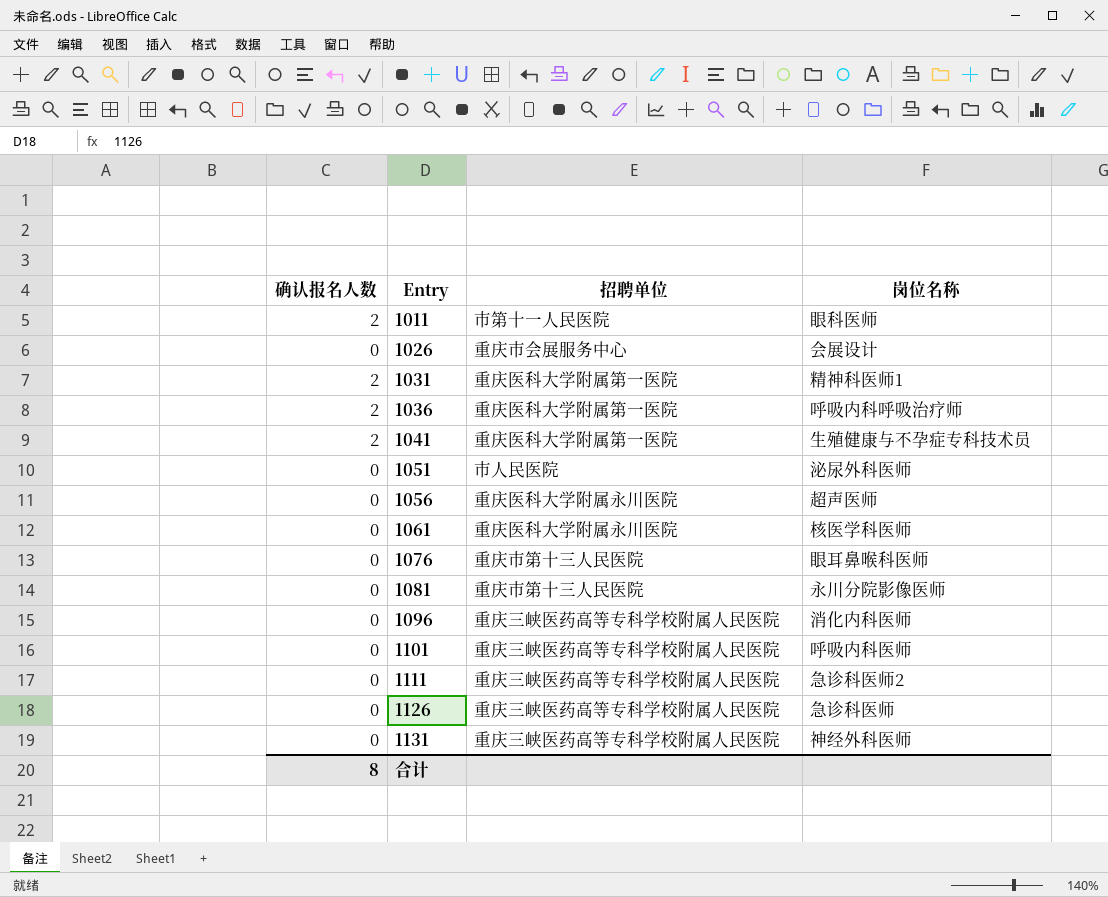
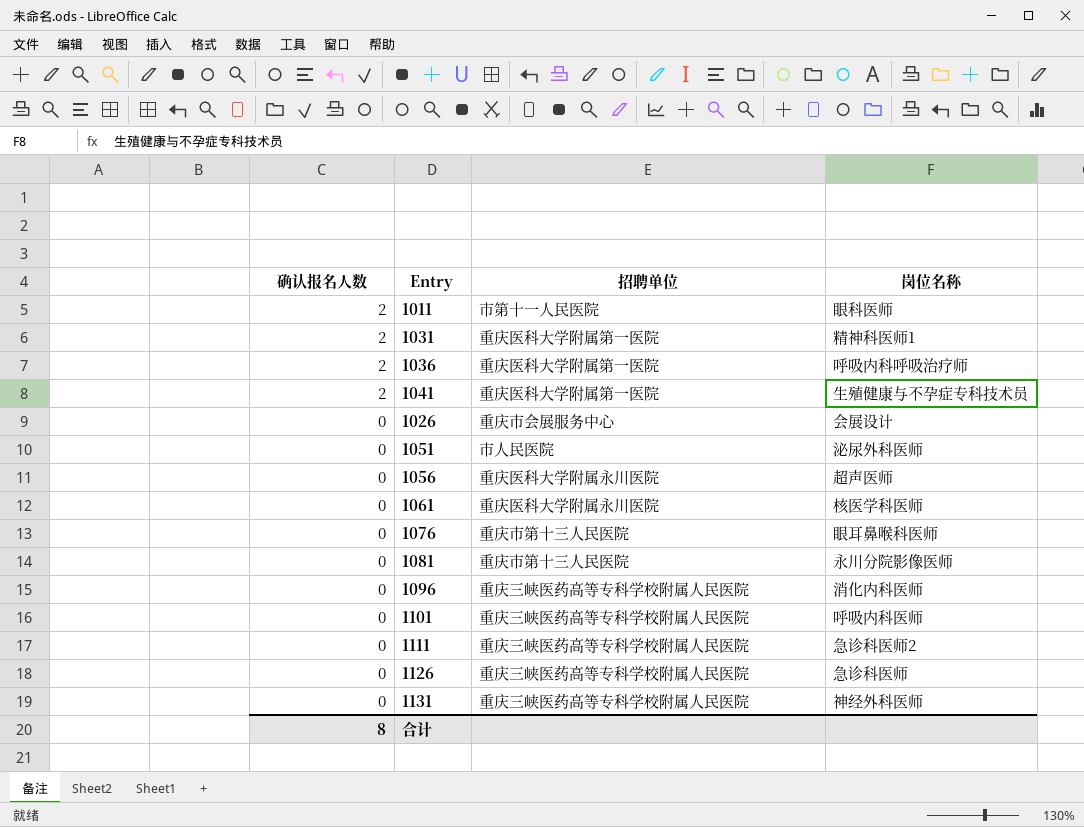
row order: Entry ascending -> 确认报名人数 descending

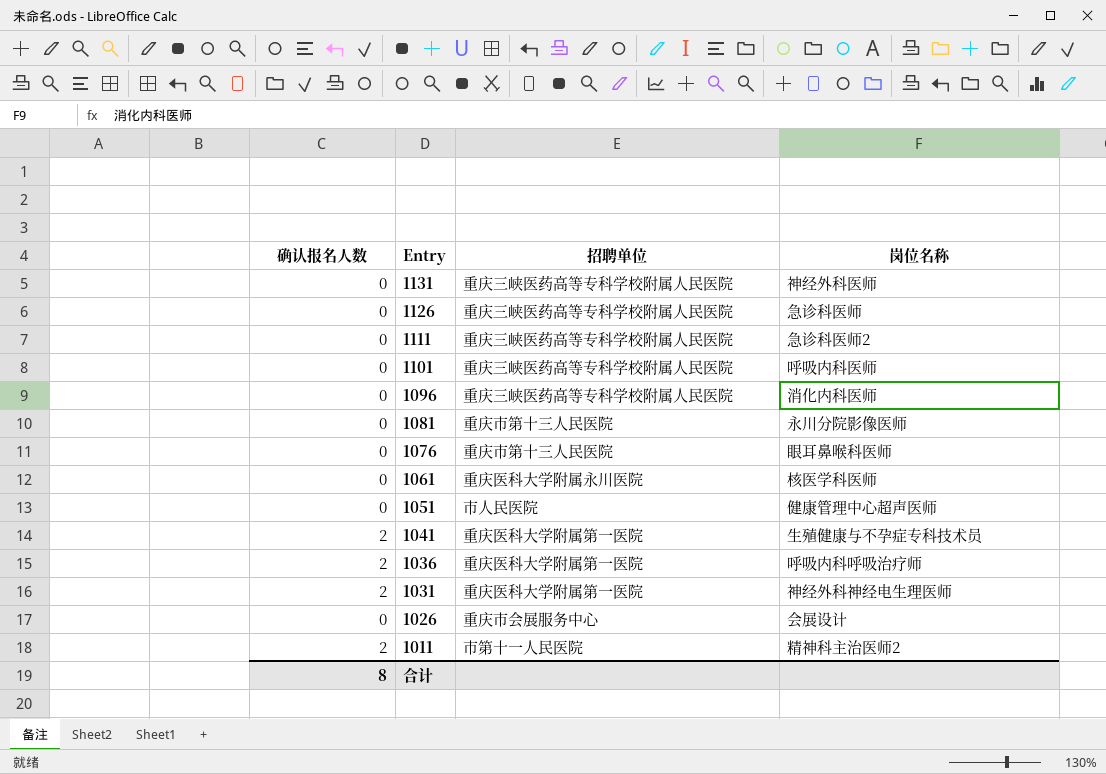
row order: 确认报名人数 descending -> Entry descending
row 1056: 0 | 重庆医科大学附属永川医院 | 超声医师 -> none
1051 | 岗位名称: 泌尿外科医师 -> 健康管理中心超声医师
1031 | 岗位名称: 精神科医师1 -> 神经外科神经电生理医师
1011 | 岗位名称: 眼科医师 -> 精神科主治医师2

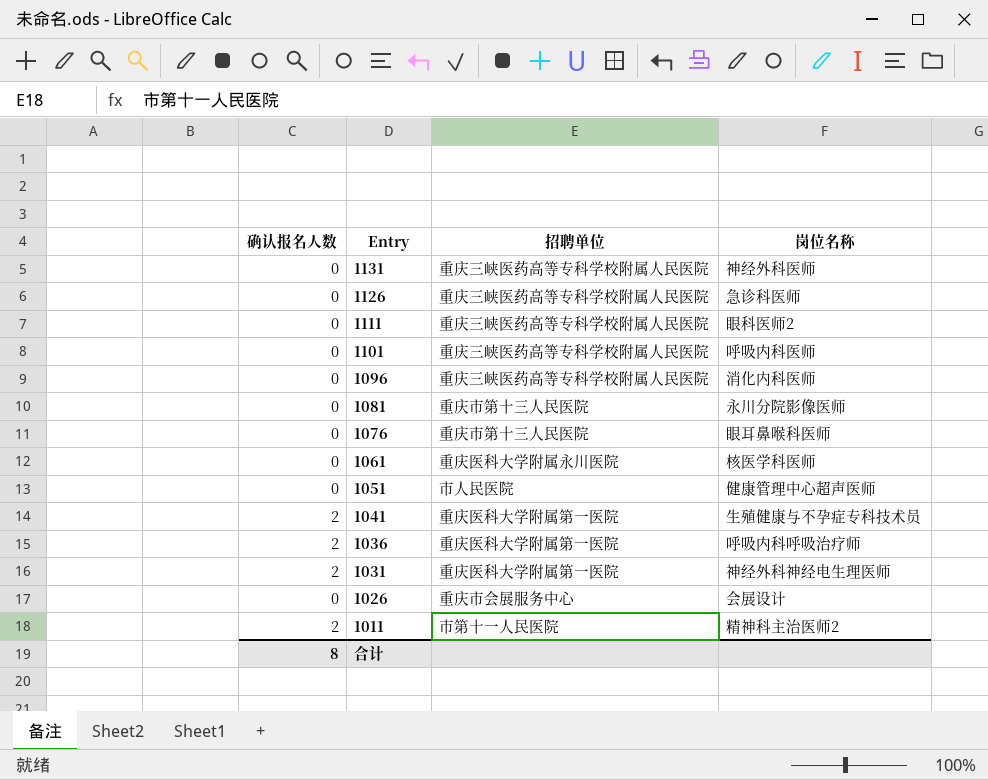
1111 | 岗位名称: 急诊科医师2 -> 眼科医师2

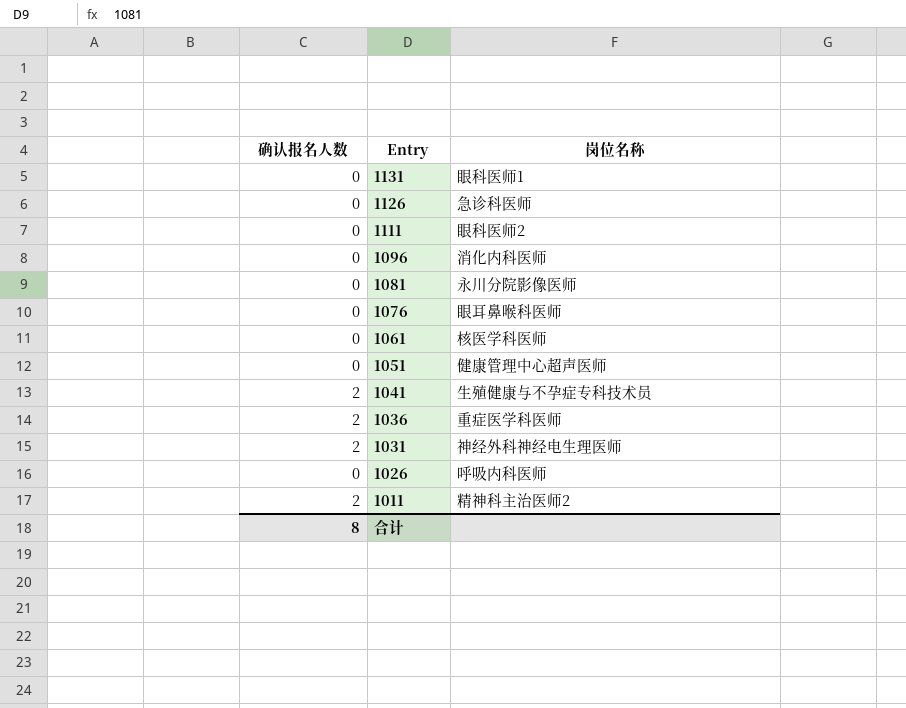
column 招聘单位 | position: 3 -> none
row 1101: 0 | 重庆三峡医药高等专科学校附属人民医院 | 呼吸内科医师 -> none
1131 | 岗位名称: 神经外科医师 -> 眼科医师1
1036 | 岗位名称: 呼吸内科呼吸治疗师 -> 重症医学科医师
1026 | 岗位名称: 会展设计 -> 呼吸内科医师

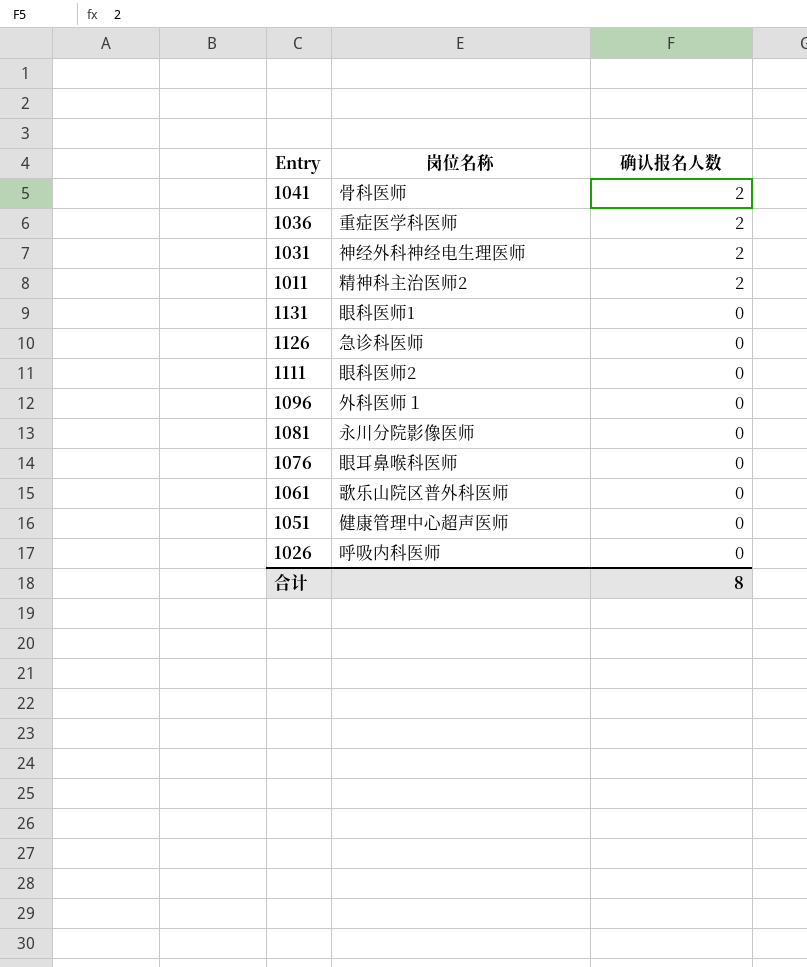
row order: Entry descending -> 确认报名人数 descending
column 确认报名人数 | position: 1 -> 3
1041 | 岗位名称: 生殖健康与不孕症专科技术员 -> 骨科医师
1096 | 岗位名称: 消化内科医师 -> 外科医师１
1061 | 岗位名称: 核医学科医师 -> 歌乐山院区普外科医师

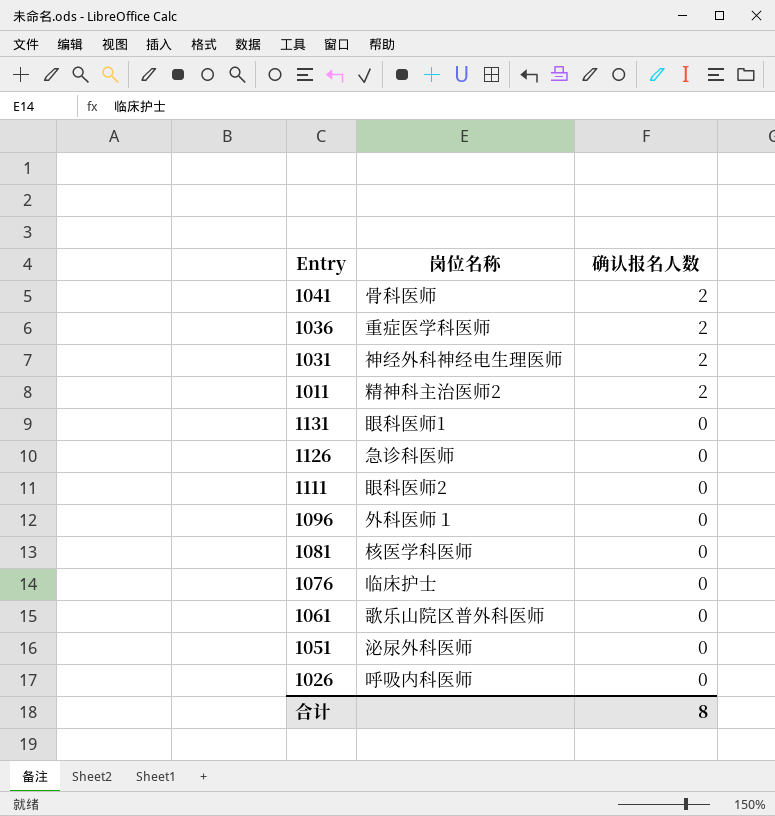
1081 | 岗位名称: 永川分院影像医师 -> 核医学科医师
1076 | 岗位名称: 眼耳鼻喉科医师 -> 临床护士
1051 | 岗位名称: 健康管理中心超声医师 -> 泌尿外科医师

